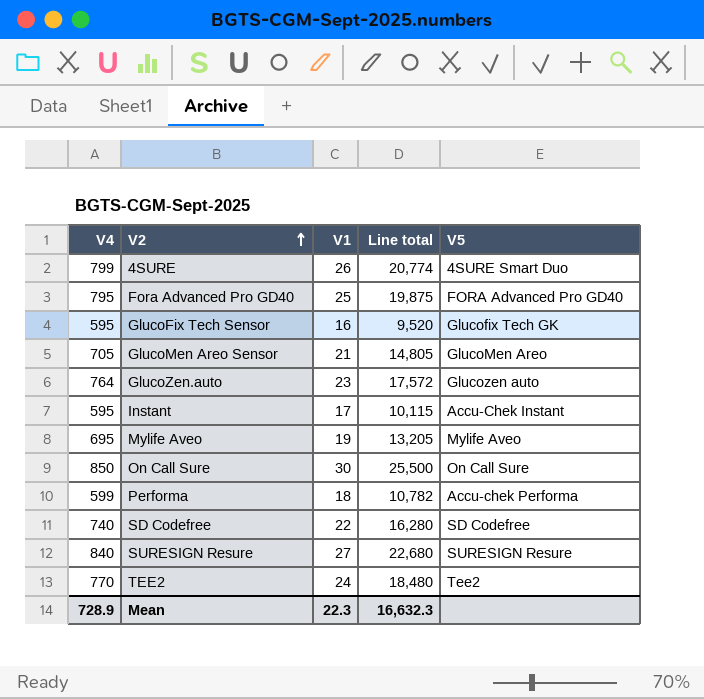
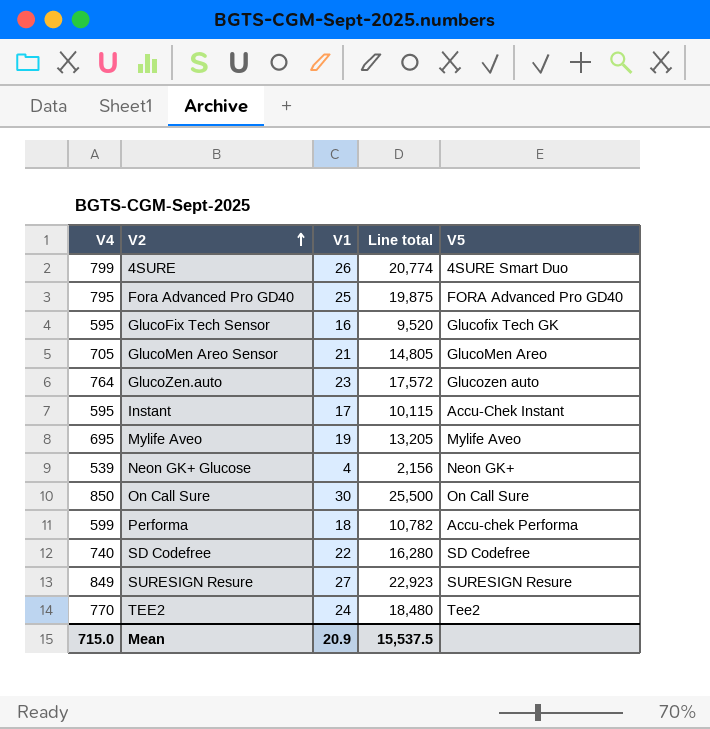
row Neon GK+ Glucose: none -> 539 | 4 | 2,156 | Neon GK+
SURESIGN Resure | V4: 840 -> 849
SURESIGN Resure | Line total: 22,680 -> 22,923
Mean | V4: 728.9 -> 715.0
Mean | V1: 22.3 -> 20.9
Mean | Line total: 16,632.3 -> 15,537.5

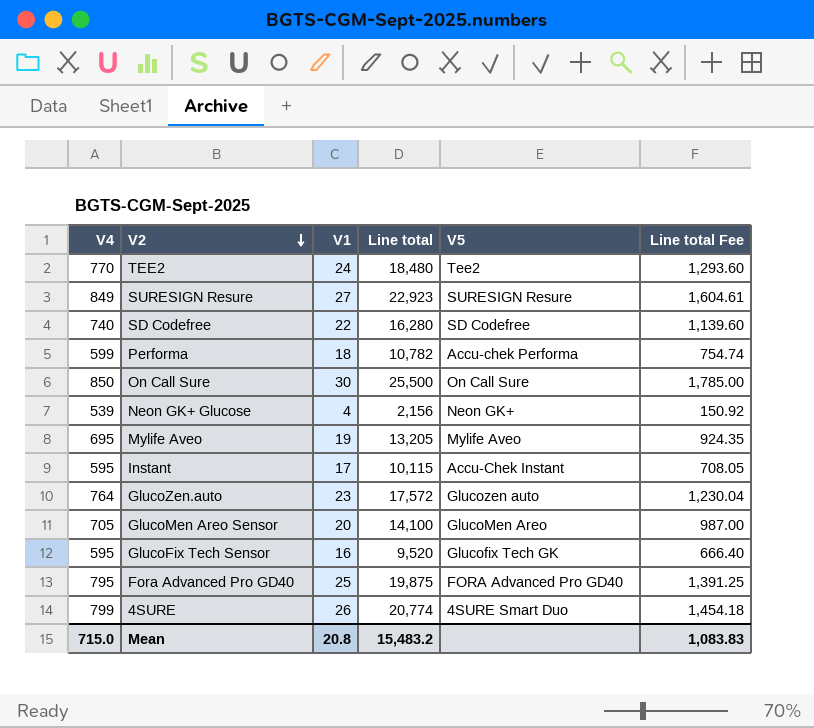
row order: V2 ascending -> V2 descending
column Line total Fee | formula: none -> [Line total] * 0.07
GlucoMen Areo Sensor | V1: 21 -> 20
GlucoMen Areo Sensor | Line total: 14,805 -> 14,100
Mean | V1: 20.9 -> 20.8
Mean | Line total: 15,537.5 -> 15,483.2

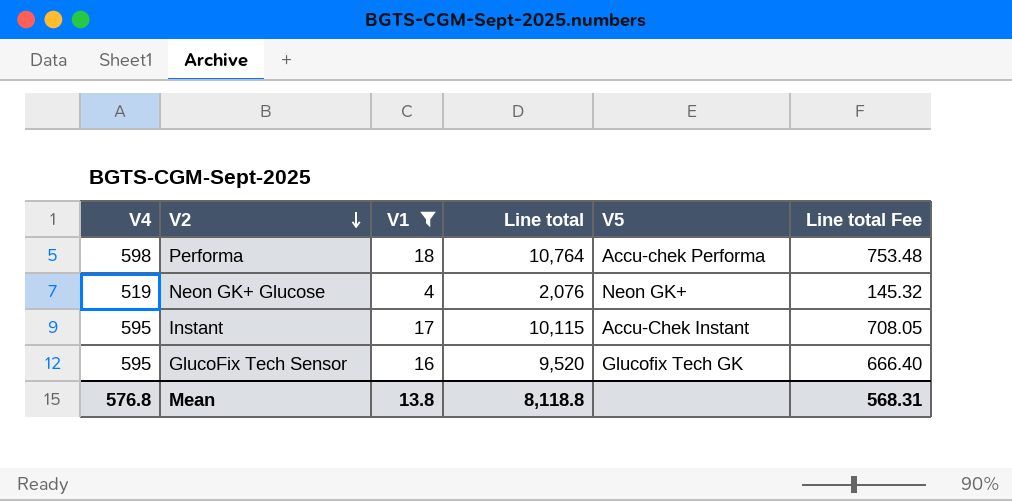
filter: none -> V1 <= 18
Performa | V4: 599 -> 598
Performa | Line total: 10,782 -> 10,764
Performa | Line total Fee: 754.74 -> 753.48
Neon GK+ Glucose | V4: 539 -> 519
Neon GK+ Glucose | Line total: 2,156 -> 2,076
Neon GK+ Glucose | Line total Fee: 150.92 -> 145.32
Mean | V4: 715.0 -> 576.8
Mean | V1: 20.8 -> 13.8
Mean | Line total: 15,483.2 -> 8,118.8
Mean | Line total Fee: 1,083.83 -> 568.31

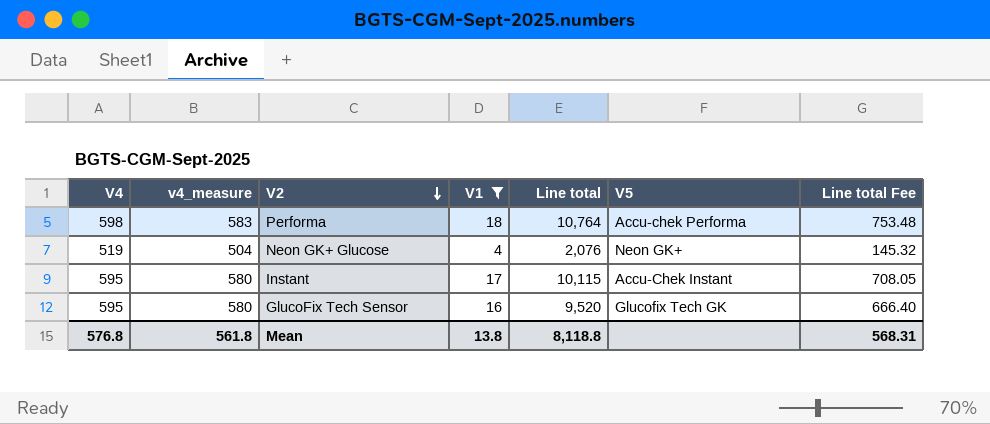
column v4_measure | formula: none -> [V4] - 15

